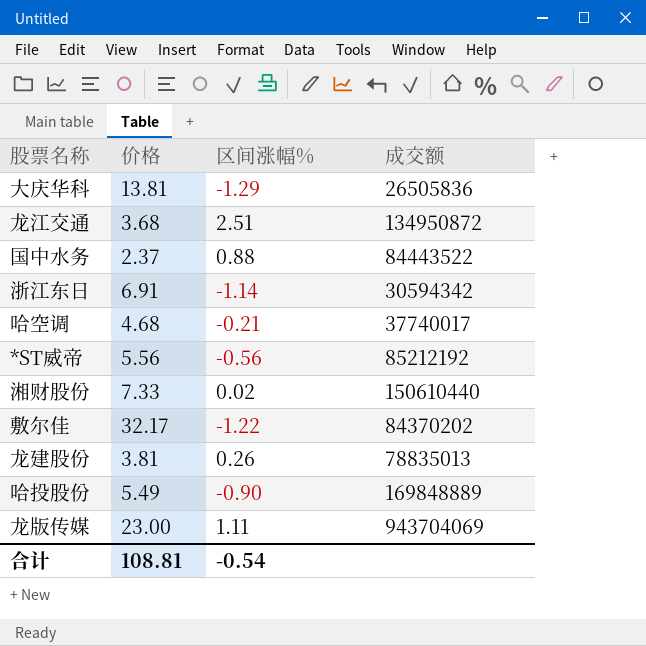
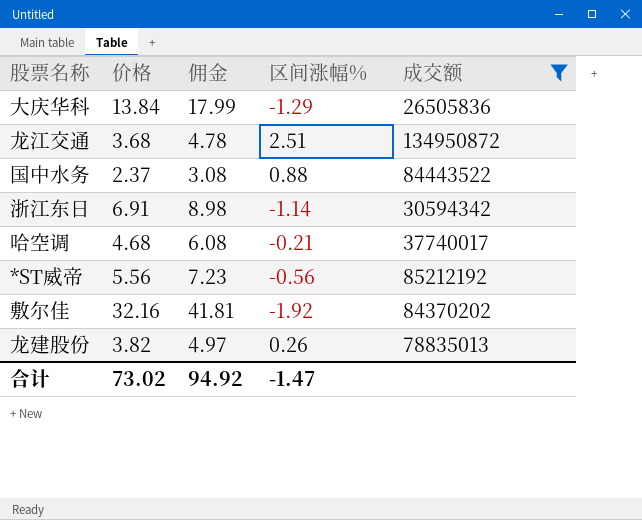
filter: none -> 成交额 <= 134950872
column 佣金 | formula: none -> [价格] * 1.3
大庆华科 | 价格: 13.81 -> 13.84
敷尔佳 | 价格: 32.17 -> 32.16
敷尔佳 | 区间涨幅%: -1.22 -> -1.92
龙建股份 | 价格: 3.81 -> 3.82
合计 | 价格: 108.81 -> 73.02
合计 | 区间涨幅%: -0.54 -> -1.47

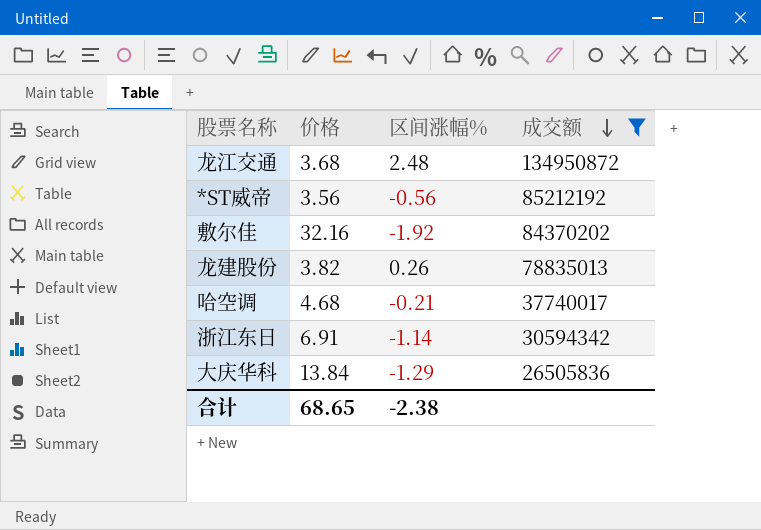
row order: none -> 成交额 descending
column 佣金 | formula: [价格] * 1.3 -> none
row 国中水务: 2.37 | 3.08 | 0.88 | 84443522 -> none
龙江交通 | 区间涨幅%: 2.51 -> 2.48
*ST威帝 | 价格: 5.56 -> 3.56
合计 | 价格: 73.02 -> 68.65
合计 | 区间涨幅%: -1.47 -> -2.38

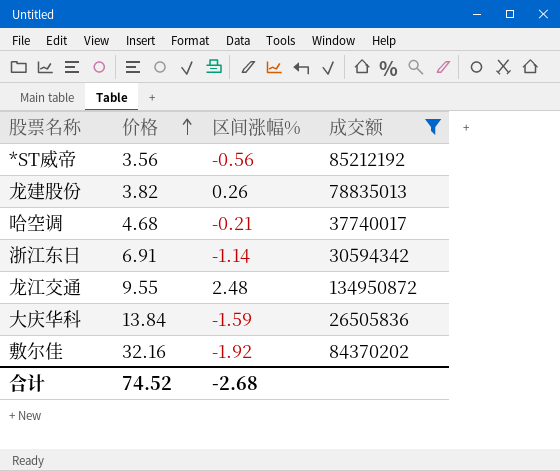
row order: 成交额 descending -> 价格 ascending
龙江交通 | 价格: 3.68 -> 9.55
大庆华科 | 区间涨幅%: -1.29 -> -1.59
合计 | 价格: 68.65 -> 74.52
合计 | 区间涨幅%: -2.38 -> -2.68

